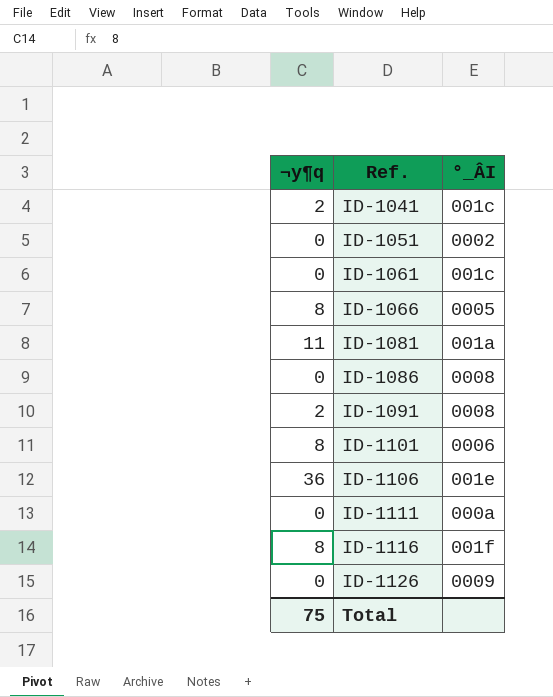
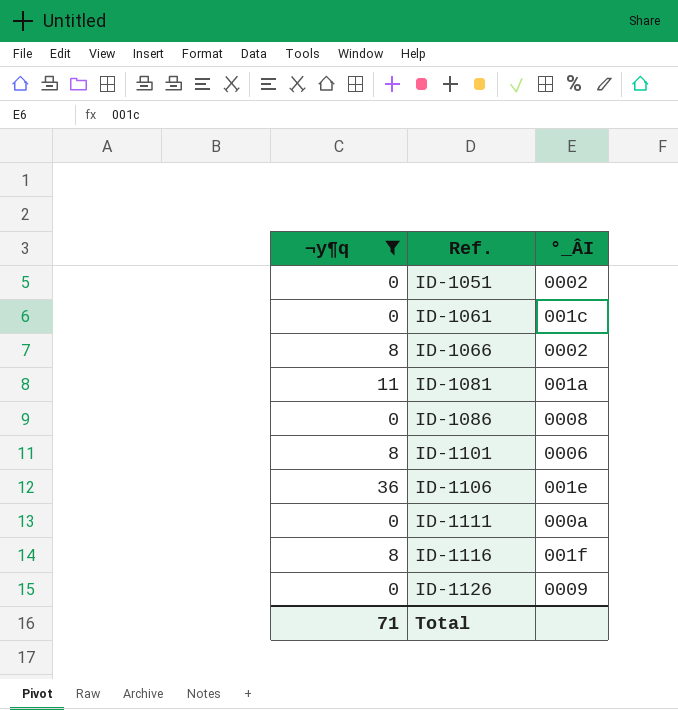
filter: none -> ¬y¶q != 2
ID-1066 | °_ÂI: 0005 -> 0002
Total | ¬y¶q: 75 -> 71

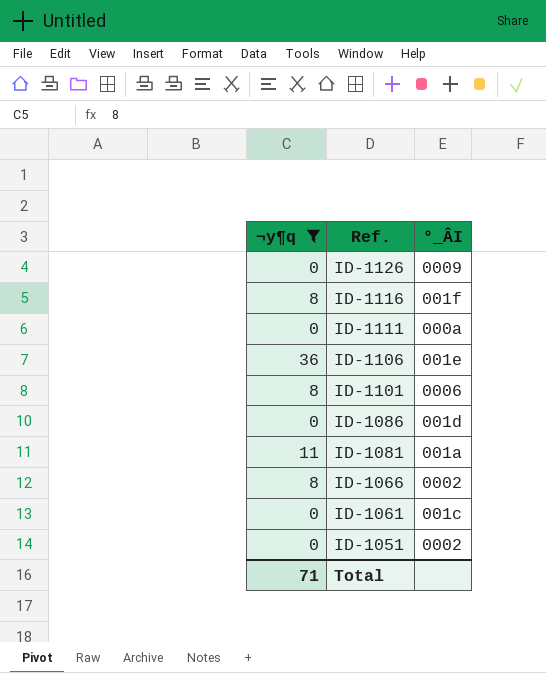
row order: Ref. ascending -> Ref. descending
ID-1086 | °_ÂI: 0008 -> 001d

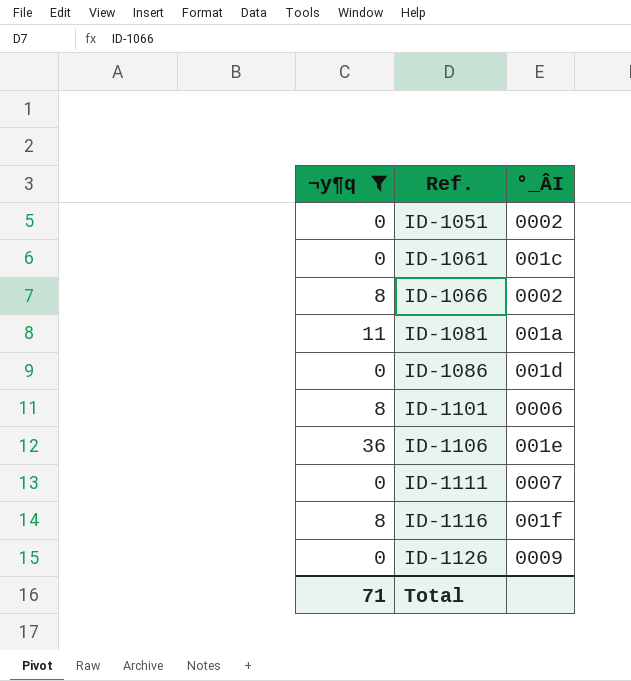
row order: Ref. descending -> Ref. ascending
ID-1111 | °_ÂI: 000a -> 0007

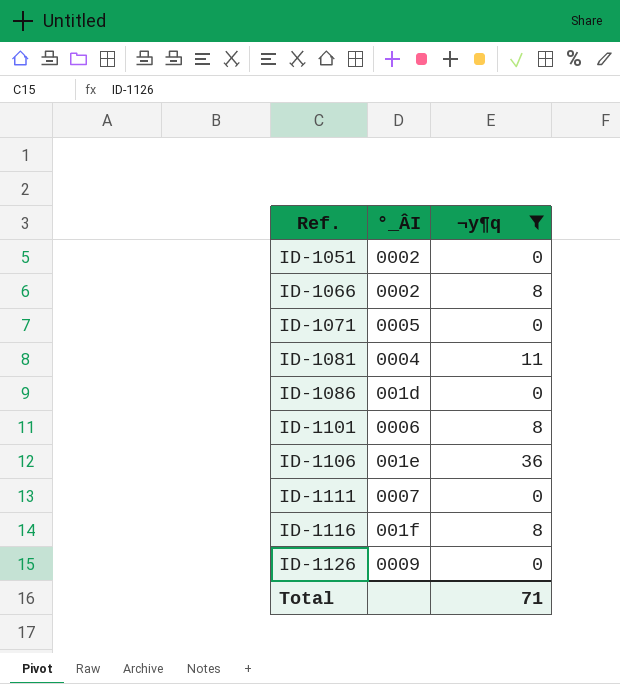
column ¬y¶q | position: 1 -> 3
row ID-1061: 0 | 001c -> none
row ID-1071: none -> 0005 | 0
ID-1081 | °_ÂI: 001a -> 0004

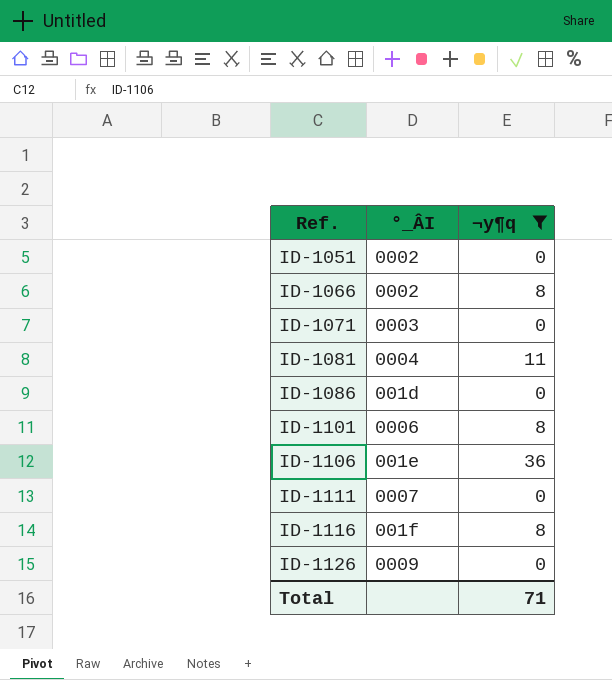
ID-1071 | °_ÂI: 0005 -> 0003

